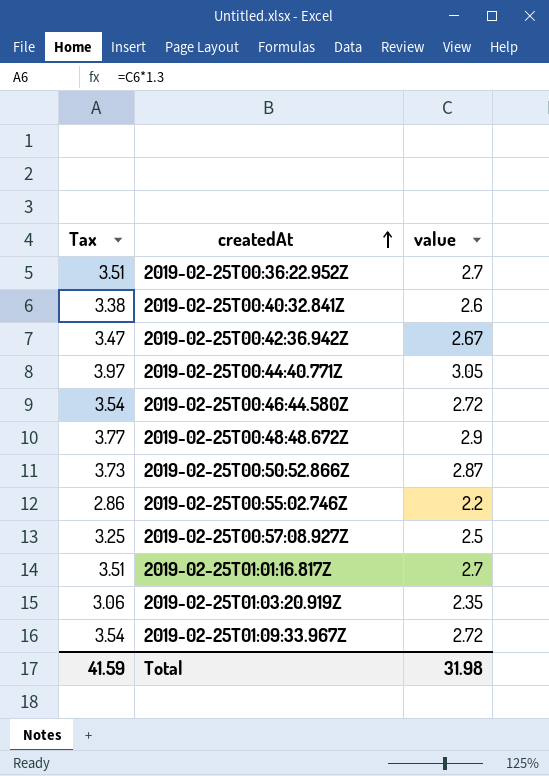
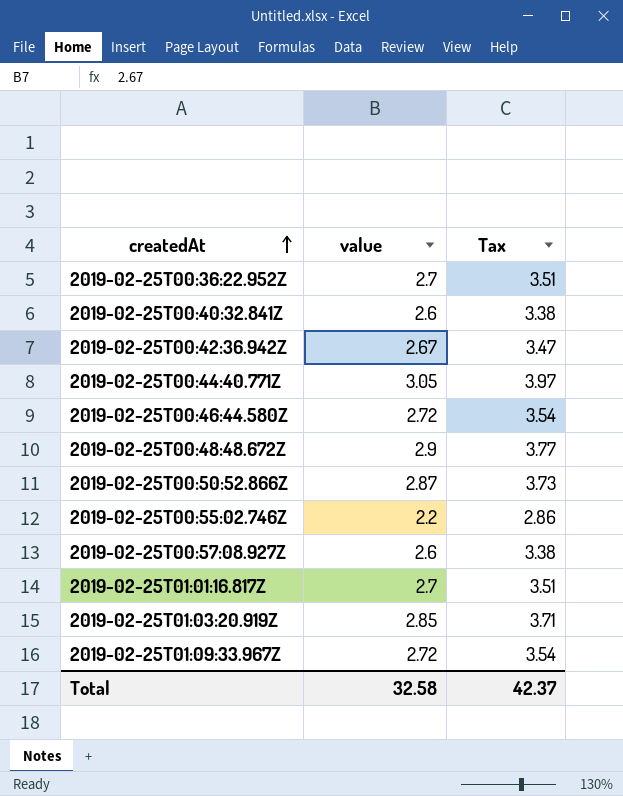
column Tax | position: 1 -> 3
2019-02-25T00:57:08.927Z | value: 2.5 -> 2.6
2019-02-25T00:57:08.927Z | Tax: 3.25 -> 3.38
2019-02-25T01:03:20.919Z | value: 2.35 -> 2.85
2019-02-25T01:03:20.919Z | Tax: 3.06 -> 3.71
Total | value: 31.98 -> 32.58
Total | Tax: 41.59 -> 42.37

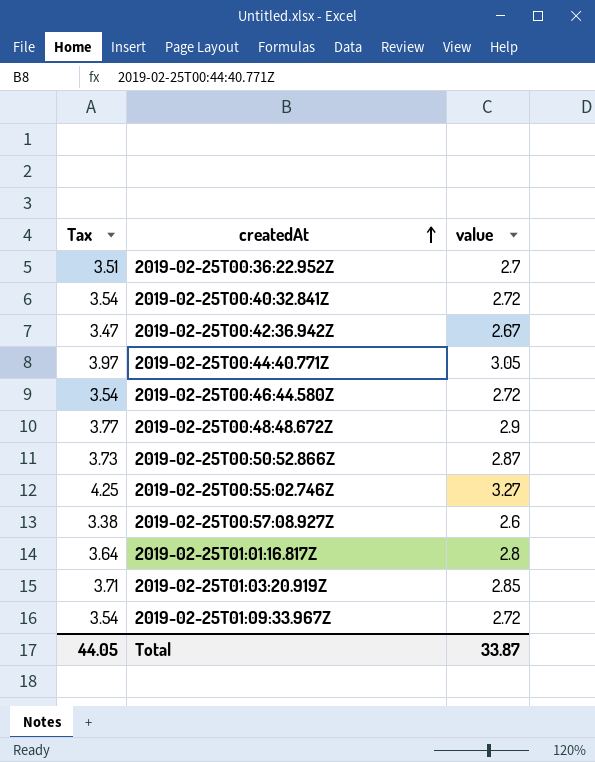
column Tax | position: 3 -> 1
2019-02-25T00:40:32.841Z | Tax: 3.38 -> 3.54
2019-02-25T00:40:32.841Z | value: 2.6 -> 2.72
2019-02-25T00:55:02.746Z | Tax: 2.86 -> 4.25
2019-02-25T00:55:02.746Z | value: 2.2 -> 3.27
2019-02-25T01:01:16.817Z | Tax: 3.51 -> 3.64
2019-02-25T01:01:16.817Z | value: 2.7 -> 2.8
Total | Tax: 42.37 -> 44.05
Total | value: 32.58 -> 33.87

